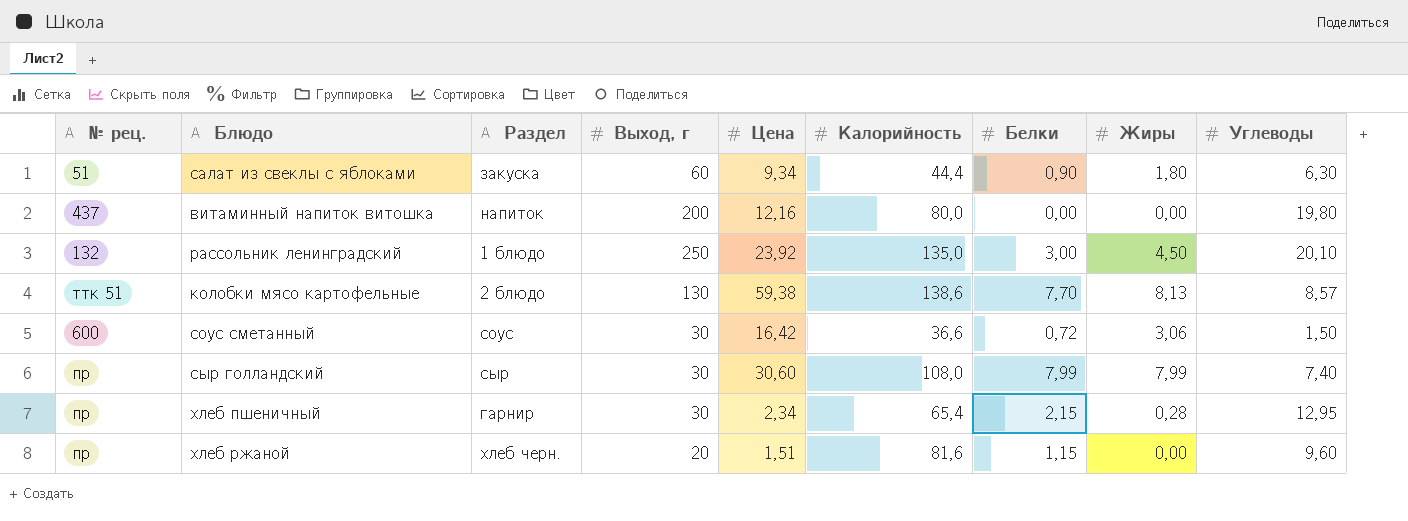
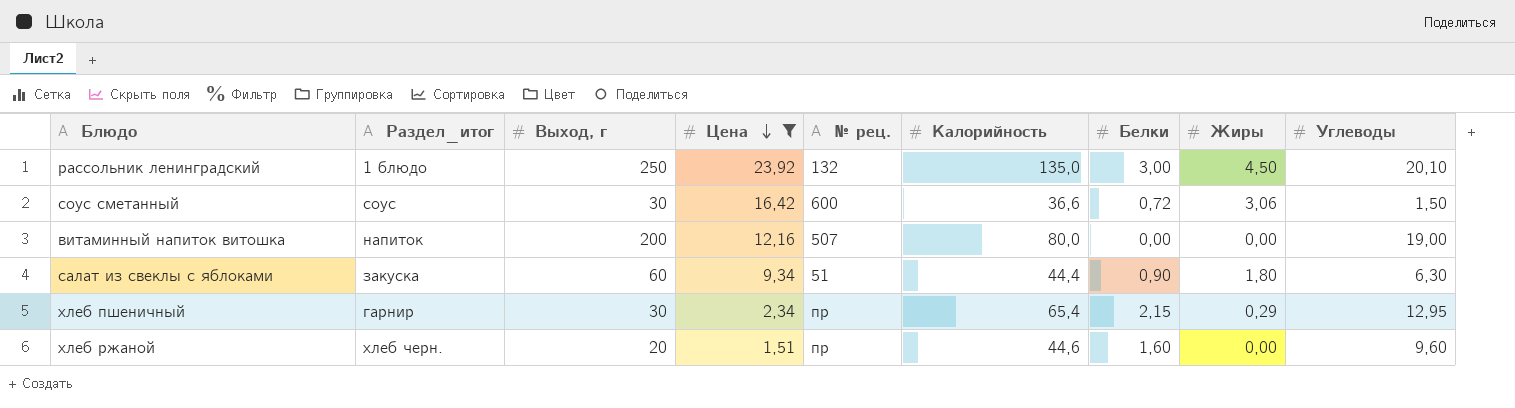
filter: none -> Цена <= 23,92
row order: none -> Цена descending
column name: Раздел -> Раздел_итог
column № рец. | position: 1 -> 5
витаминный напиток витошка | № рец.: 437 -> 507
витаминный напиток витошка | Углеводы: 19,80 -> 19,00
хлеб пшеничный | Жиры: 0,28 -> 0,29
хлеб ржаной | Калорийность: 81,6 -> 44,6
хлеб ржаной | Белки: 1,15 -> 1,60

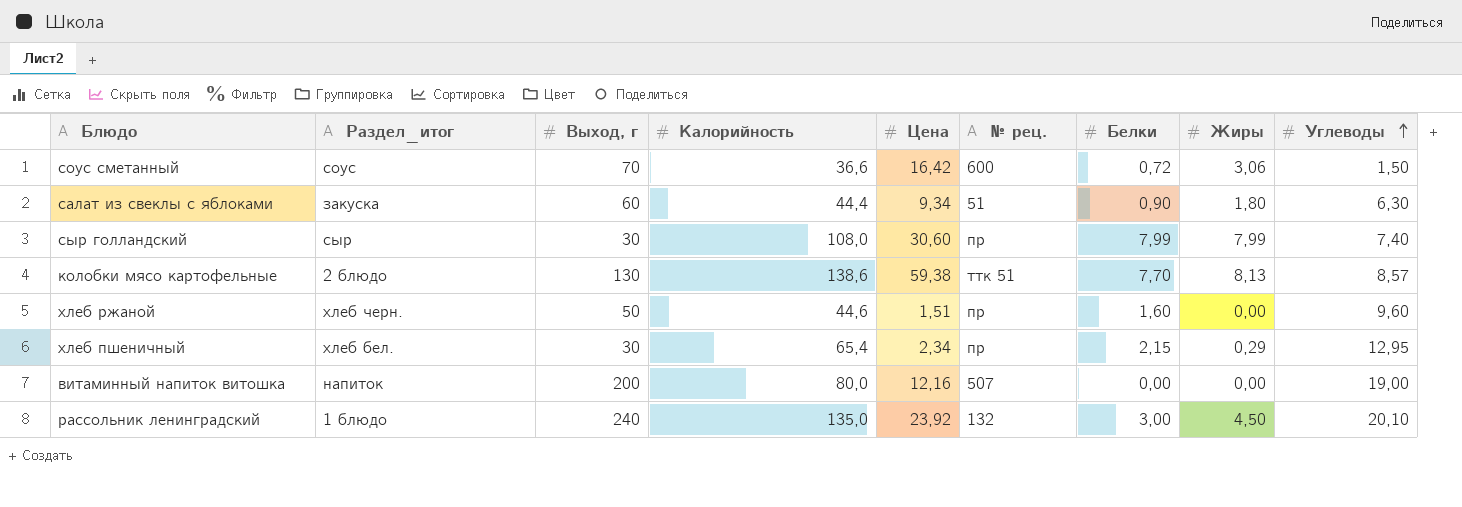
filter: Цена <= 23,92 -> none
row order: Цена descending -> Углеводы ascending
column Калорийность | position: 6 -> 4
соус сметанный | Выход, г: 30 -> 70
хлеб ржаной | Выход, г: 20 -> 50
хлеб пшеничный | Раздел_итог: гарнир -> хлеб бел.
рассольник ленинградский | Выход, г: 250 -> 240

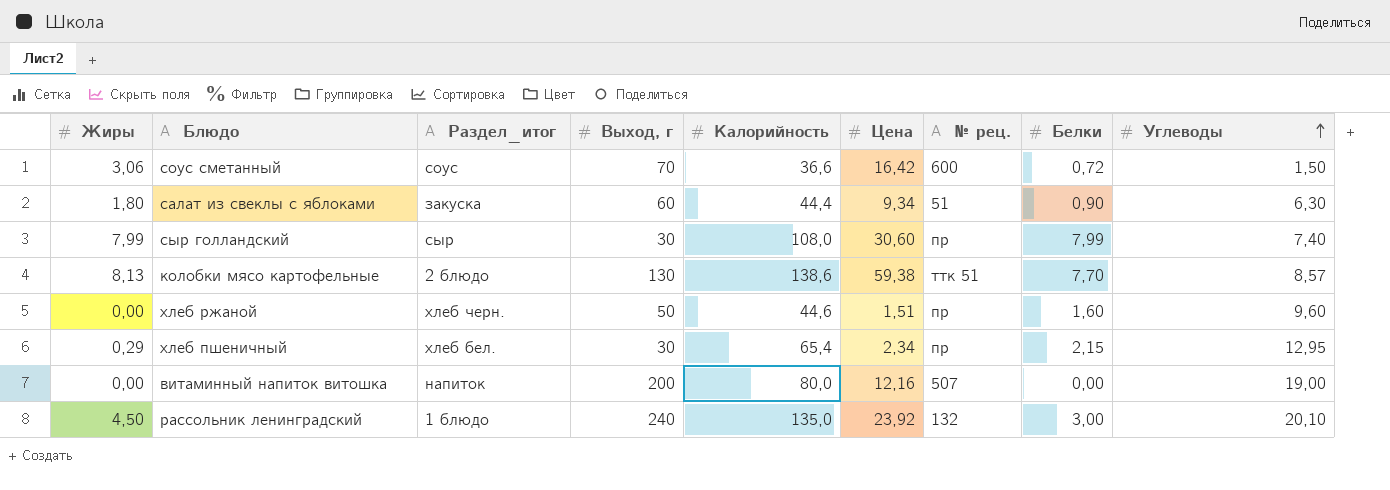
column Жиры | position: 8 -> 1

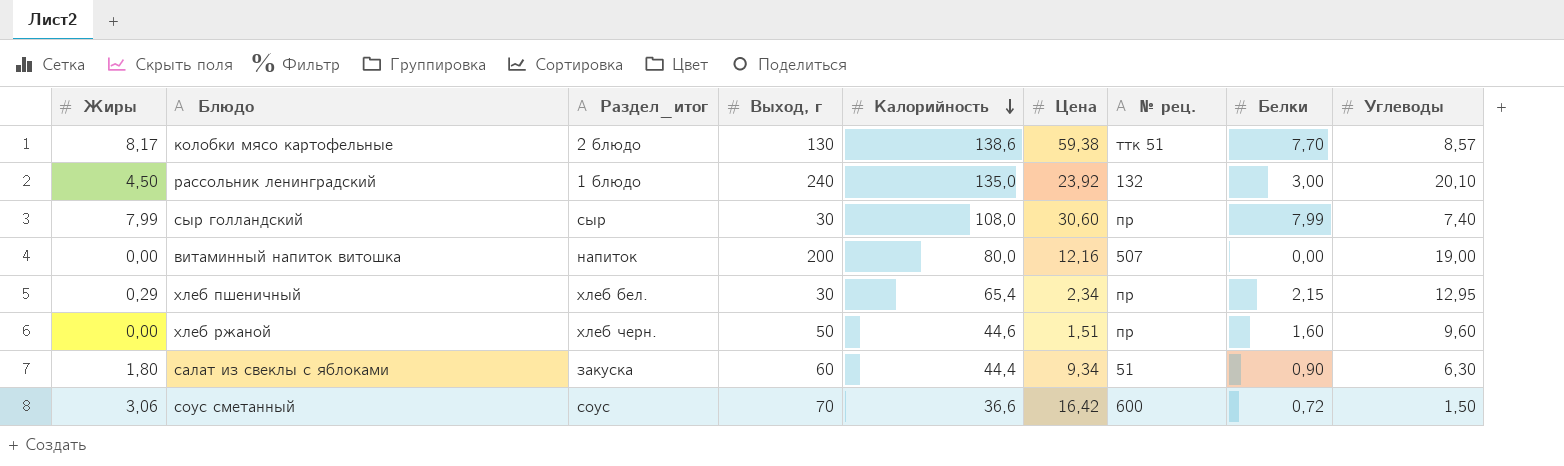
row order: Углеводы ascending -> Калорийность descending
колобки мясо картофельные | Жиры: 8,13 -> 8,17

